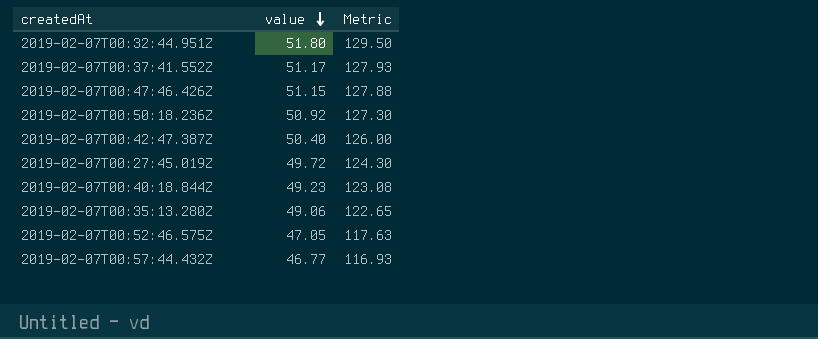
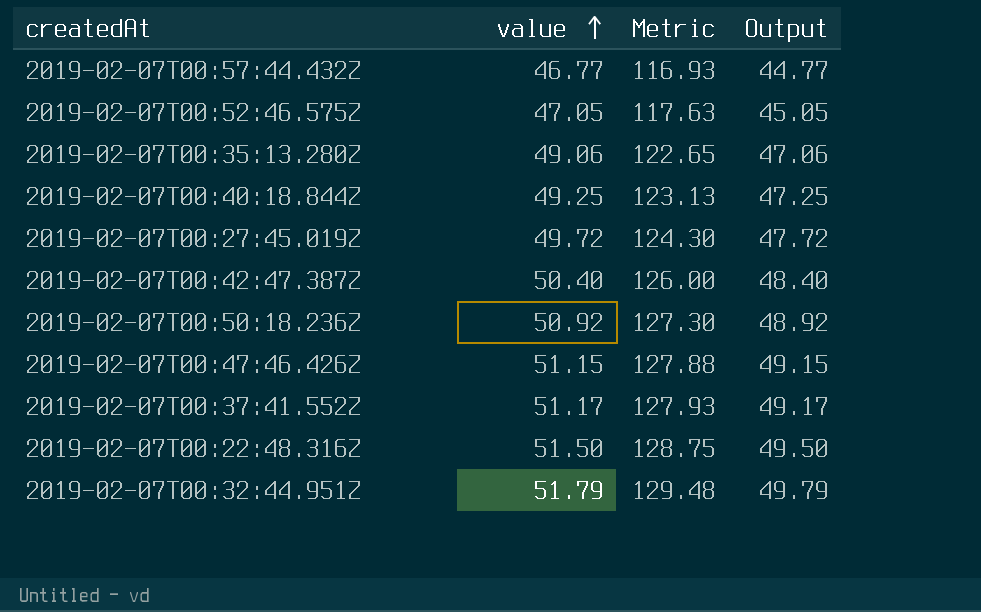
row order: value descending -> value ascending
column Output | formula: none -> [value] - 2
2019-02-07T00:40:18.844Z | value: 49.23 -> 49.25
2019-02-07T00:40:18.844Z | Metric: 123.08 -> 123.13
row 2019-02-07T00:22:48.316Z: none -> 51.50 | 128.75 | 49.50
2019-02-07T00:32:44.951Z | value: 51.80 -> 51.79
2019-02-07T00:32:44.951Z | Metric: 129.50 -> 129.48

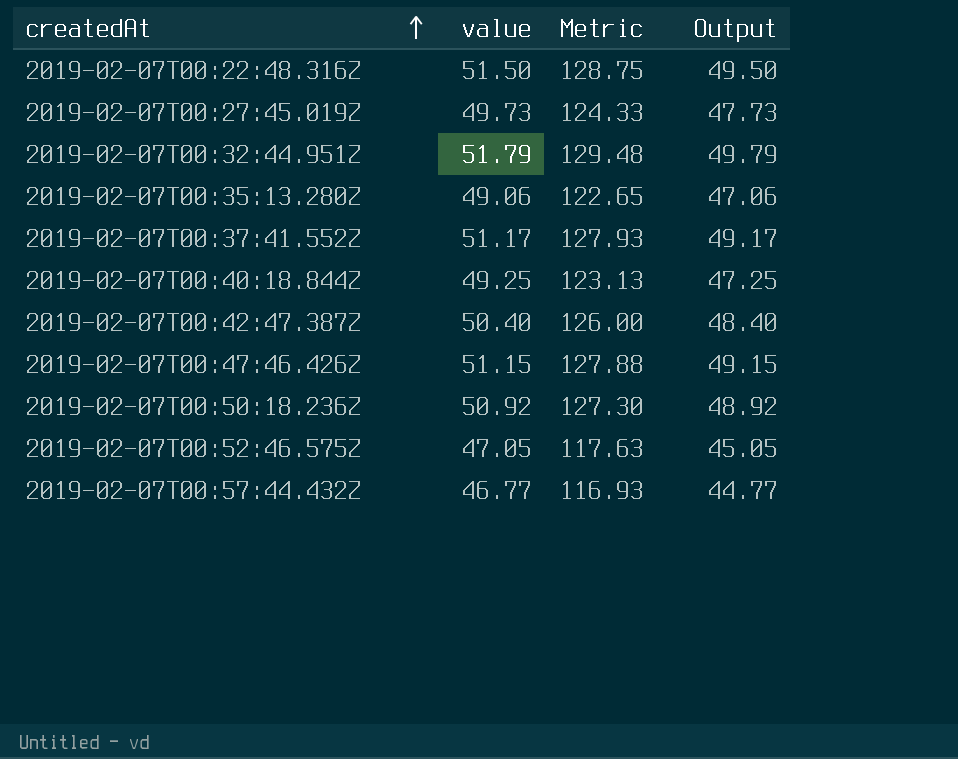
row order: value ascending -> createdAt ascending
2019-02-07T00:27:45.019Z | value: 49.72 -> 49.73
2019-02-07T00:27:45.019Z | Metric: 124.30 -> 124.33
2019-02-07T00:27:45.019Z | Output: 47.72 -> 47.73

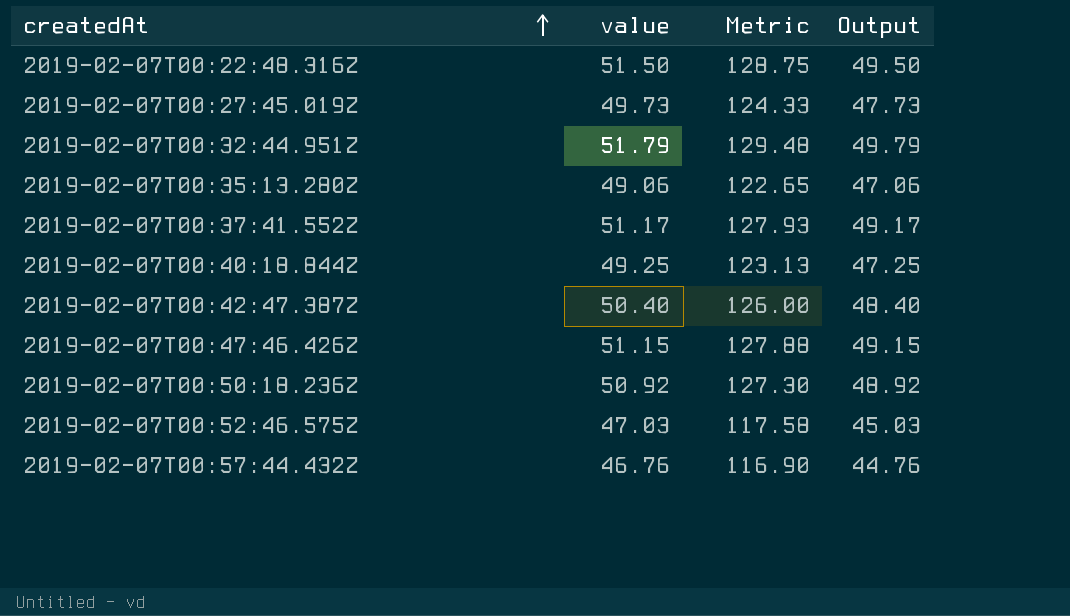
2019-02-07T00:52:46.575Z | value: 47.05 -> 47.03
2019-02-07T00:52:46.575Z | Metric: 117.63 -> 117.58
2019-02-07T00:52:46.575Z | Output: 45.05 -> 45.03
2019-02-07T00:57:44.432Z | value: 46.77 -> 46.76
2019-02-07T00:57:44.432Z | Metric: 116.93 -> 116.90
2019-02-07T00:57:44.432Z | Output: 44.77 -> 44.76

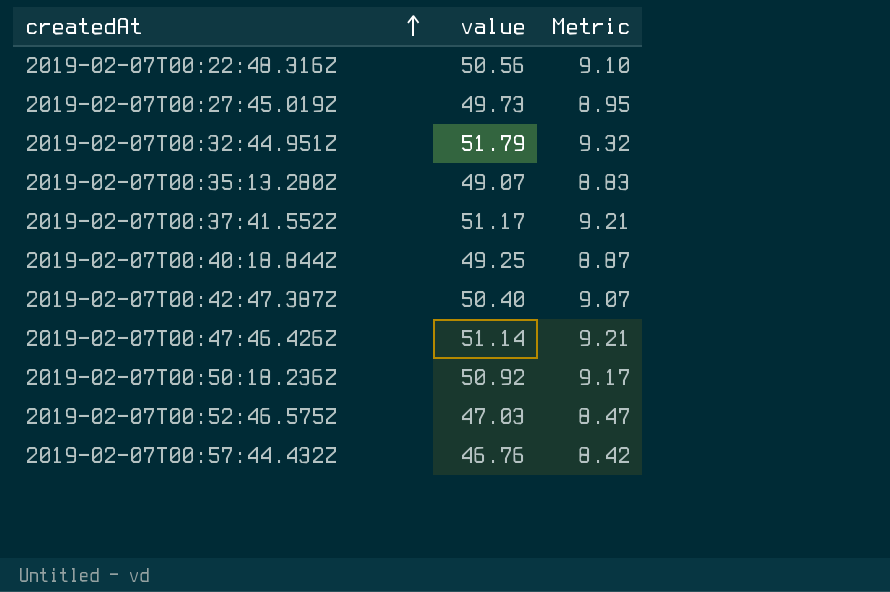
column Output | formula: [value] - 2 -> none
column Metric | formula: [value] * 2.5 -> [value] * 0.18
2019-02-07T00:22:48.316Z | value: 51.50 -> 50.56
2019-02-07T00:35:13.280Z | value: 49.06 -> 49.07
2019-02-07T00:47:46.426Z | value: 51.15 -> 51.14

